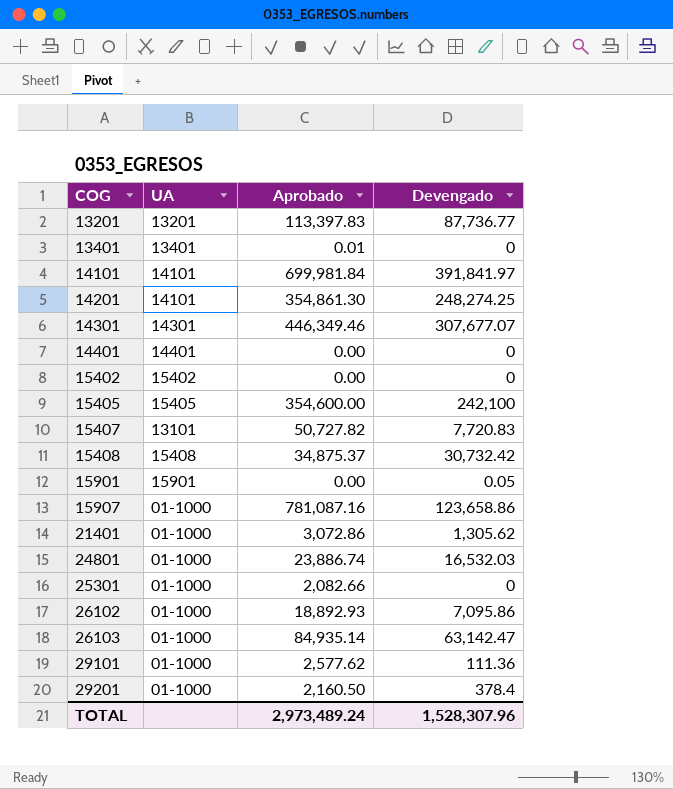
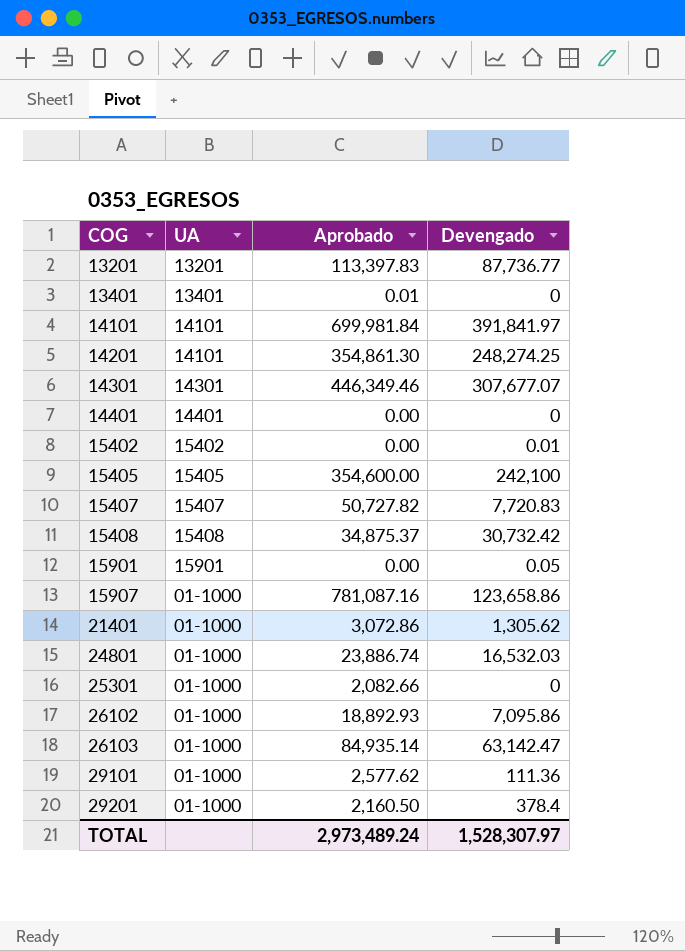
15402 | Devengado: 0 -> 0.01
15407 | UA: 13101 -> 15407
TOTAL | Devengado: 1,528,307.96 -> 1,528,307.97

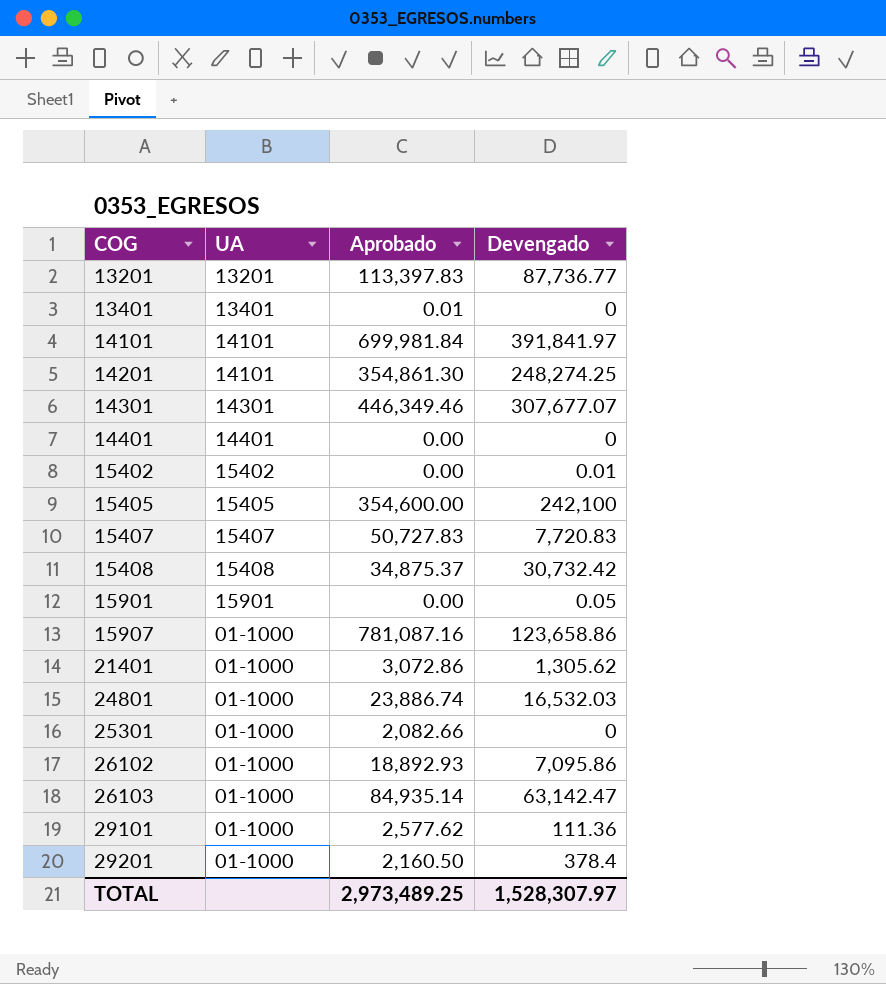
15407 | Aprobado: 50,727.82 -> 50,727.83
TOTAL | Aprobado: 2,973,489.24 -> 2,973,489.25

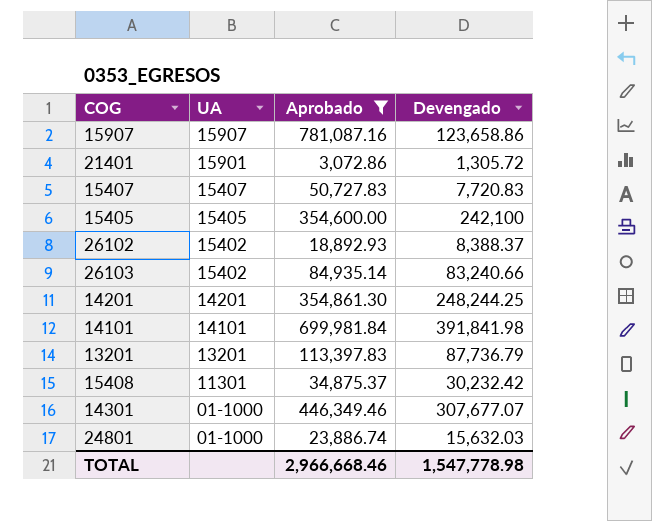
filter: none -> Aprobado >= 3,072.86
row order: COG ascending -> UA descending
15907 | UA: 01-1000 -> 15907
21401 | UA: 01-1000 -> 15901
21401 | Devengado: 1,305.62 -> 1,305.72
26102 | UA: 01-1000 -> 15402
26102 | Devengado: 7,095.86 -> 8,388.37
26103 | UA: 01-1000 -> 15402
26103 | Devengado: 63,142.47 -> 83,240.66
14201 | UA: 14101 -> 14201
14201 | Devengado: 248,274.25 -> 248,244.25
14101 | Devengado: 391,841.97 -> 391,841.98
13201 | Devengado: 87,736.77 -> 87,736.79
15408 | UA: 15408 -> 11301
15408 | Devengado: 30,732.42 -> 30,232.42
14301 | UA: 14301 -> 01-1000
24801 | Devengado: 16,532.03 -> 15,632.03
TOTAL | Aprobado: 2,973,489.25 -> 2,966,668.46
TOTAL | Devengado: 1,528,307.97 -> 1,547,778.98

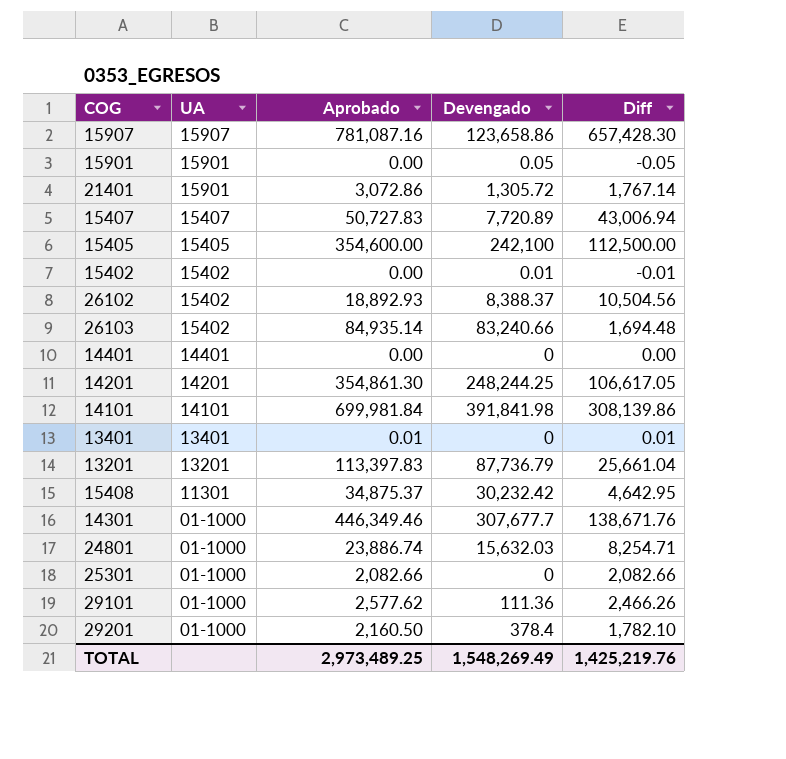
filter: Aprobado >= 3,072.86 -> none
column Diff | formula: none -> [Aprobado] - [Devengado]
15407 | Devengado: 7,720.83 -> 7,720.89
14301 | Devengado: 307,677.07 -> 307,677.7
TOTAL | Aprobado: 2,966,668.46 -> 2,973,489.25
TOTAL | Devengado: 1,547,778.98 -> 1,548,269.49

